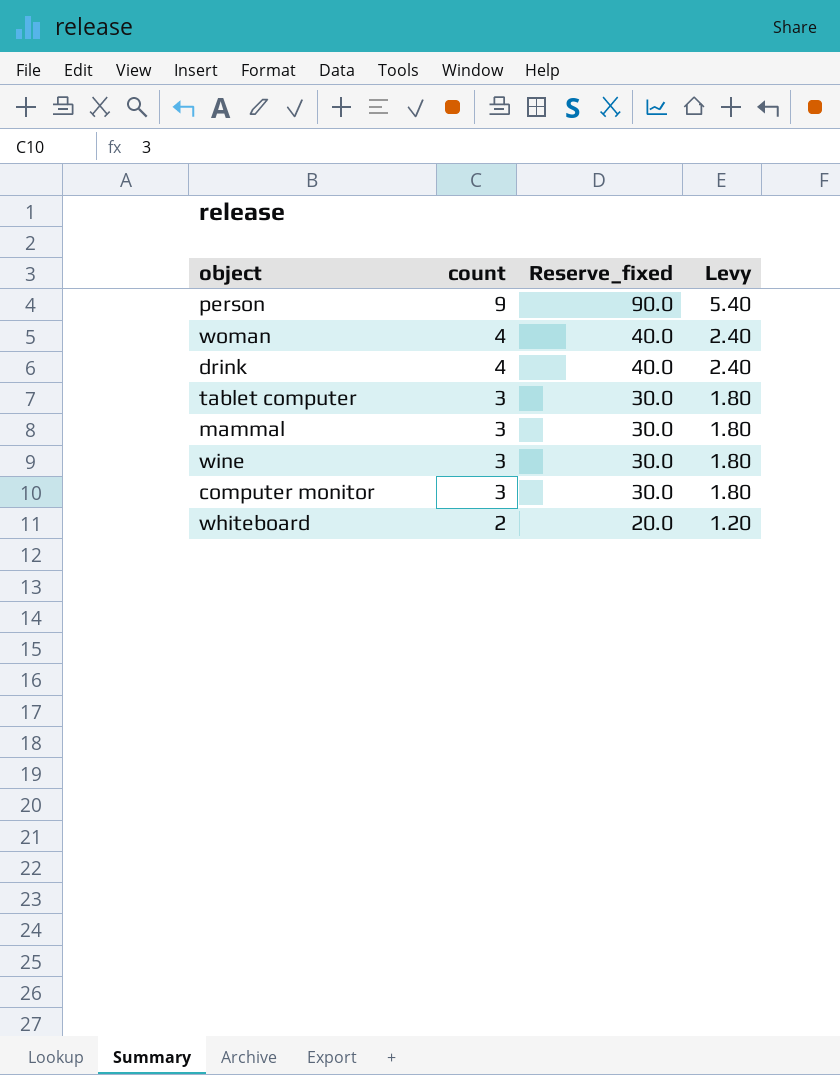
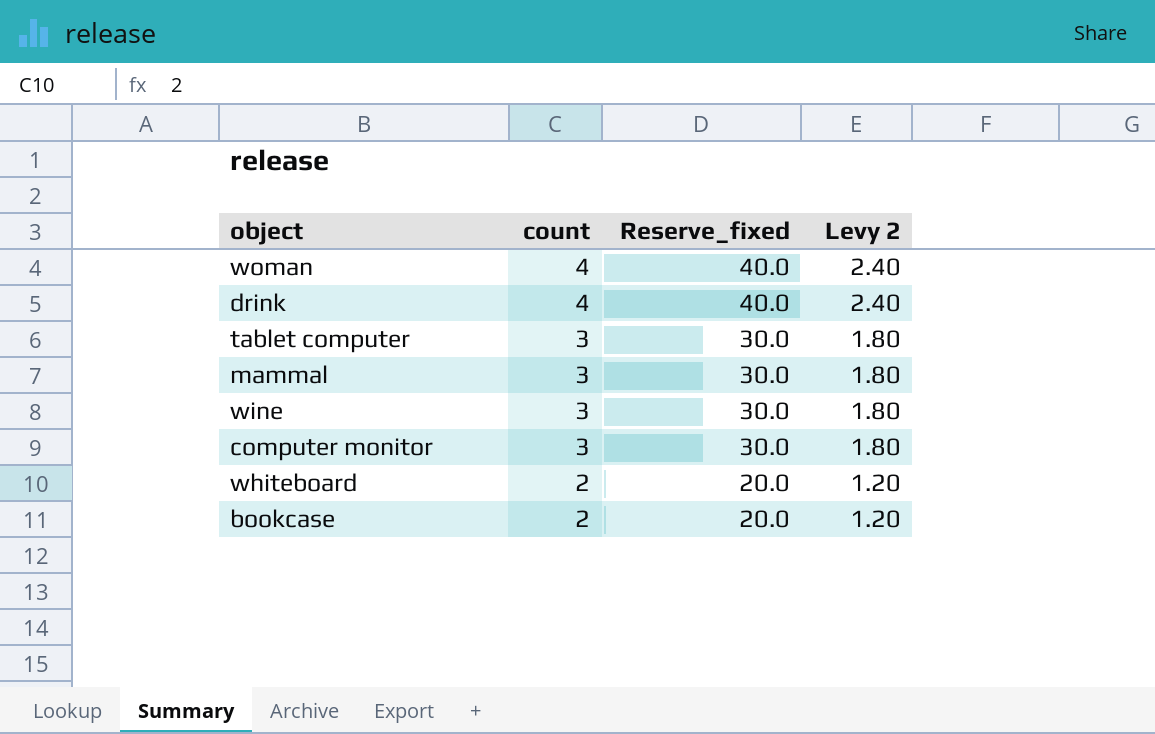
column name: Levy -> Levy 2
row person: 9 | 90.0 | 5.40 -> none
row bookcase: none -> 2 | 20.0 | 1.20

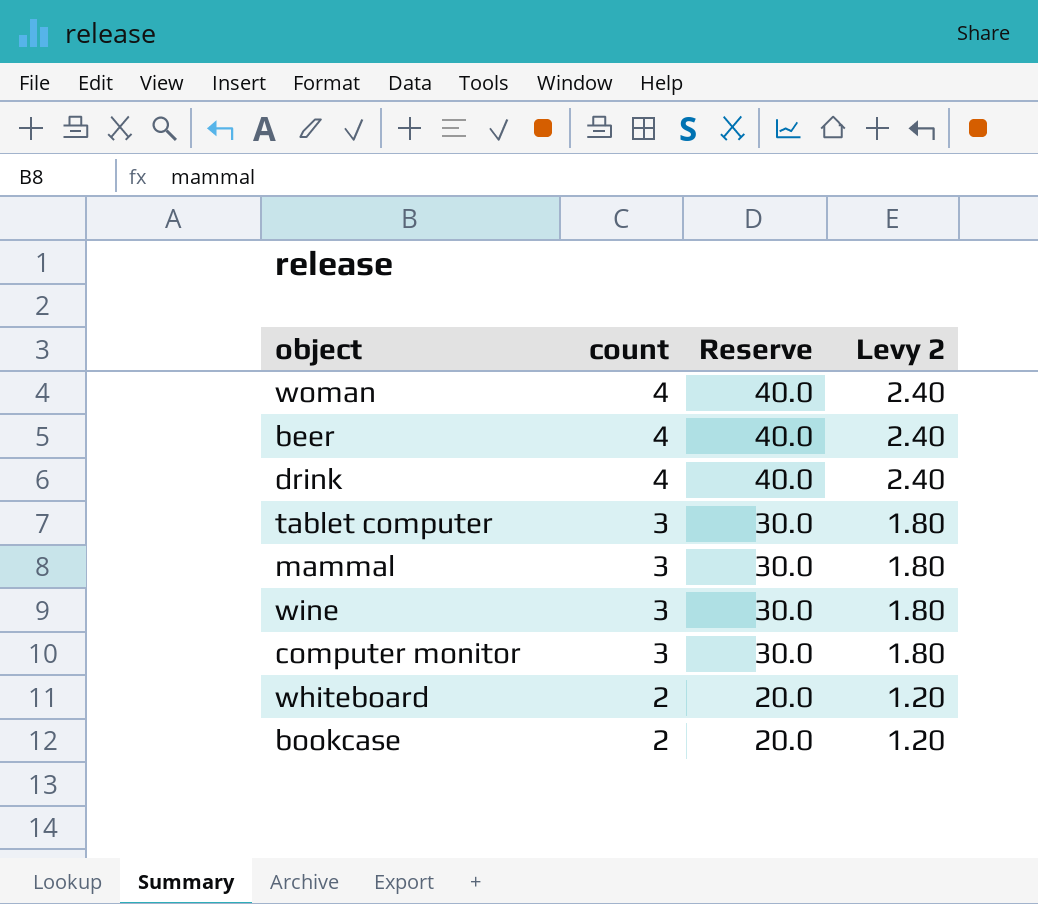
column name: Reserve_fixed -> Reserve
row beer: none -> 4 | 40.0 | 2.40

